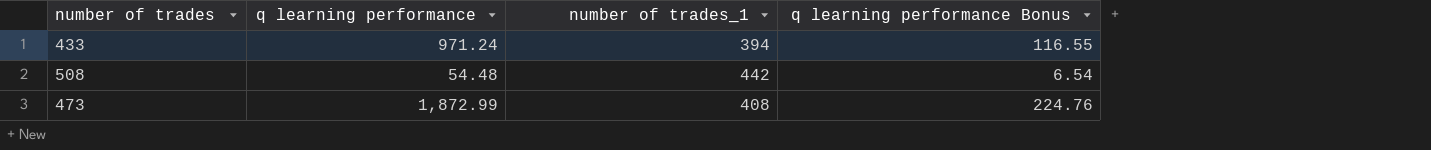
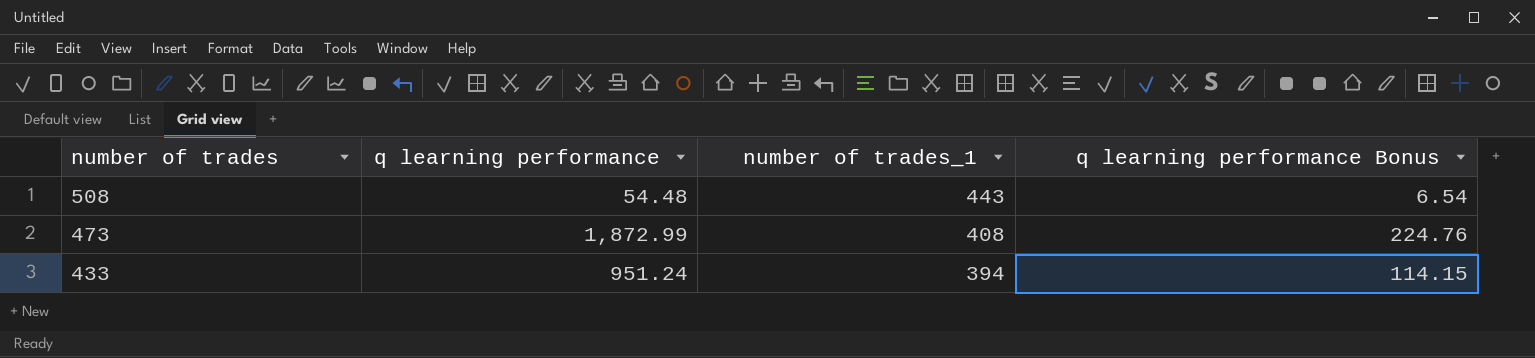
row order: none -> number of trades descending
508 | number of trades_1: 442 -> 443
433 | q learning performance: 971.24 -> 951.24
433 | q learning performance Bonus: 116.55 -> 114.15

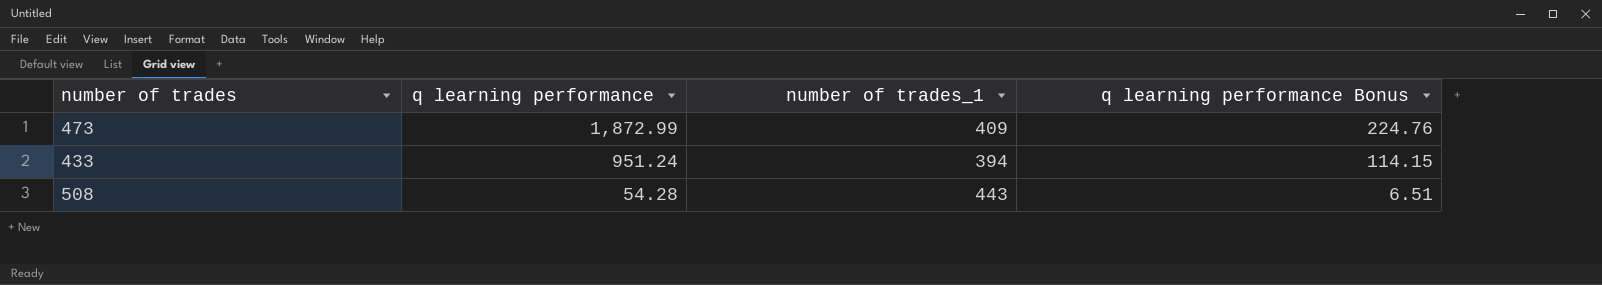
row order: number of trades descending -> q learning performance descending
473 | number of trades_1: 408 -> 409
508 | q learning performance: 54.48 -> 54.28
508 | q learning performance Bonus: 6.54 -> 6.51

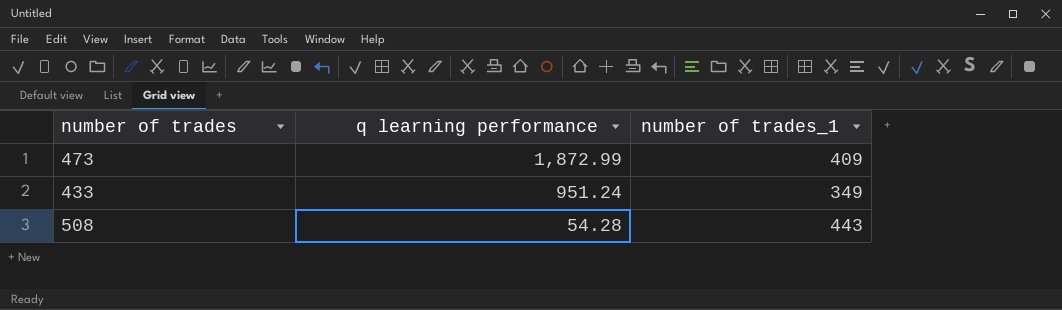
column q learning performance Bonus | formula: [q learning performance] * 0.12 -> none
433 | number of trades_1: 394 -> 349

